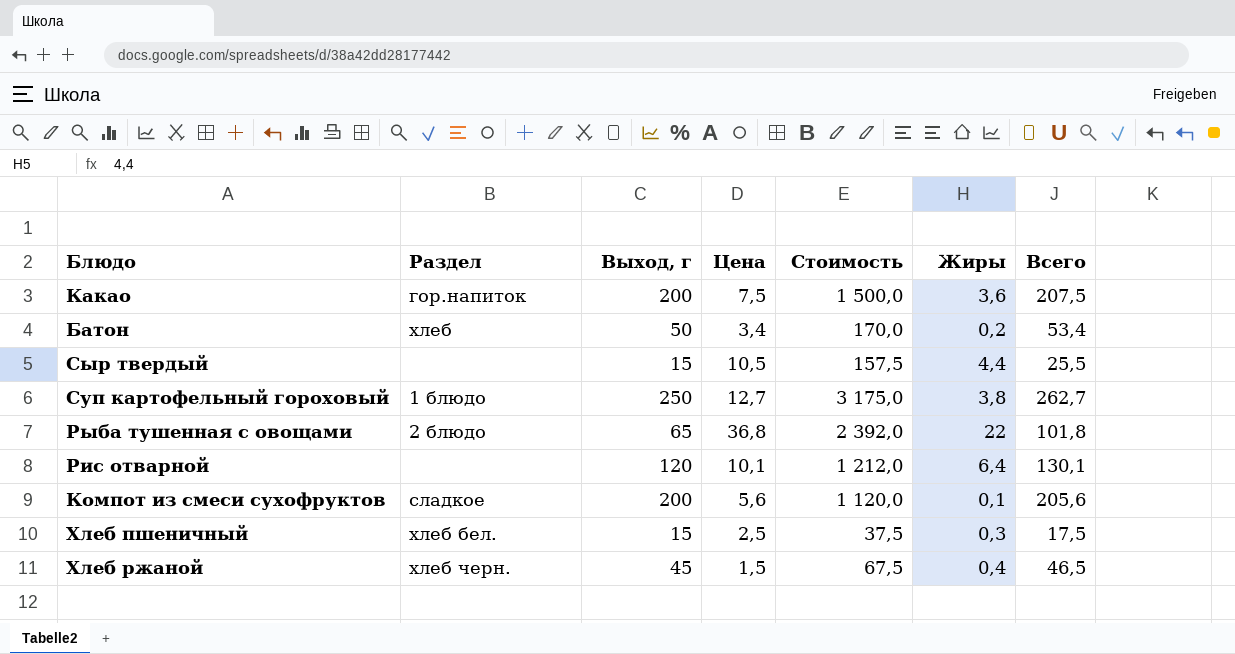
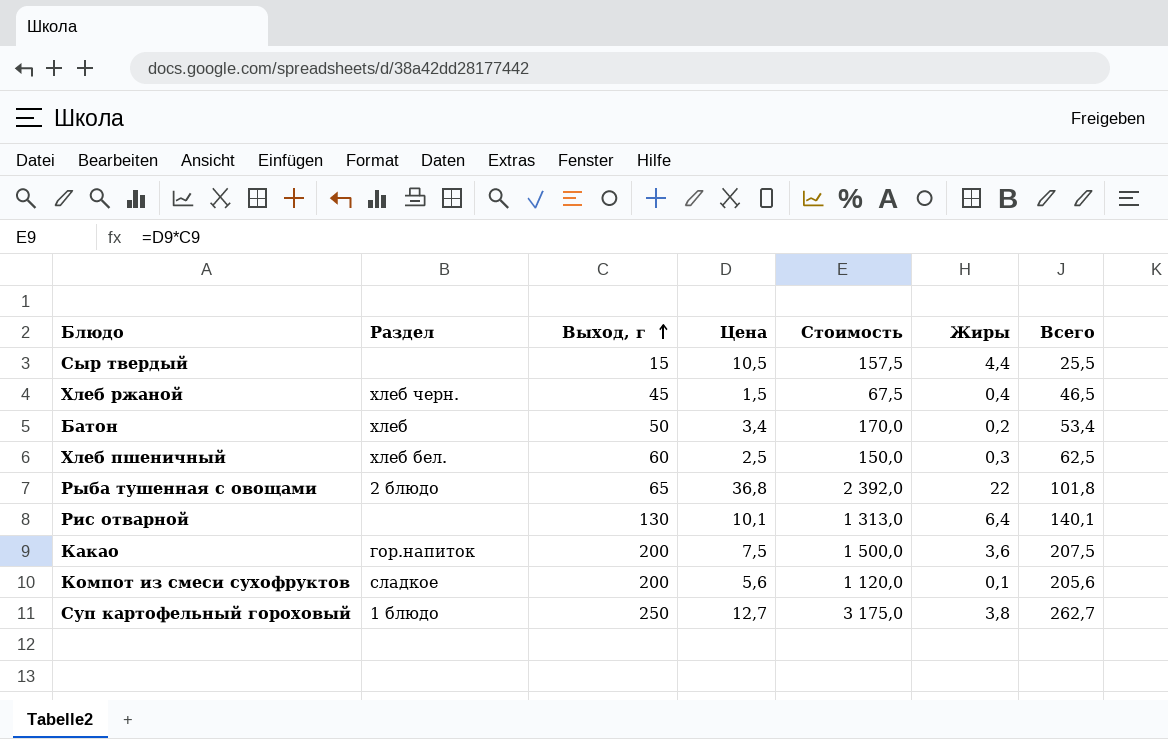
row order: none -> Выход, г ascending
Хлеб пшеничный | Выход, г: 15 -> 60
Хлеб пшеничный | Стоимость: 37,5 -> 150,0
Хлеб пшеничный | Всего: 17,5 -> 62,5
Рис отварной | Выход, г: 120 -> 130
Рис отварной | Стоимость: 1 212,0 -> 1 313,0
Рис отварной | Всего: 130,1 -> 140,1

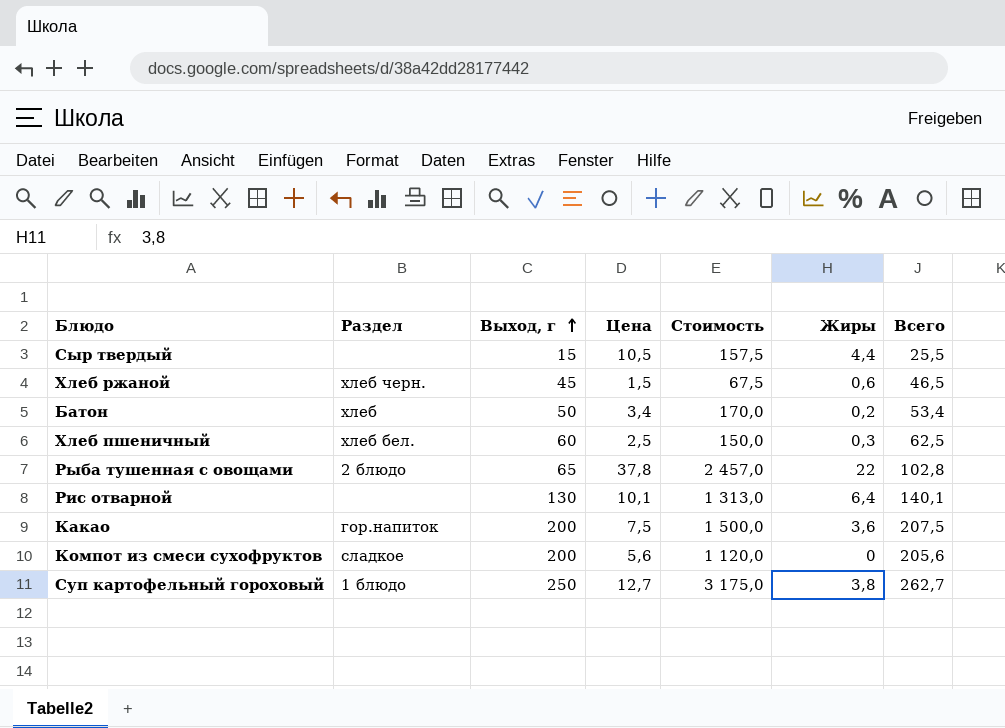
Хлеб ржаной | Жиры: 0,4 -> 0,6
Рыба тушенная с овощами | Цена: 36,8 -> 37,8
Рыба тушенная с овощами | Стоимость: 2 392,0 -> 2 457,0
Рыба тушенная с овощами | Всего: 101,8 -> 102,8
Компот из смеси сухофруктов | Жиры: 0,1 -> 0

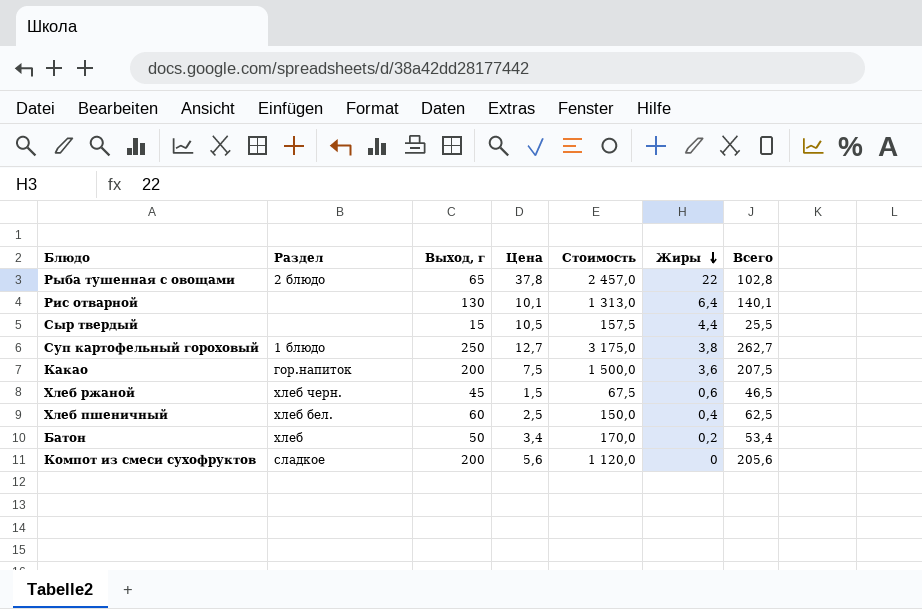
row order: Выход, г ascending -> Жиры descending
Хлеб пшеничный | Жиры: 0,3 -> 0,4

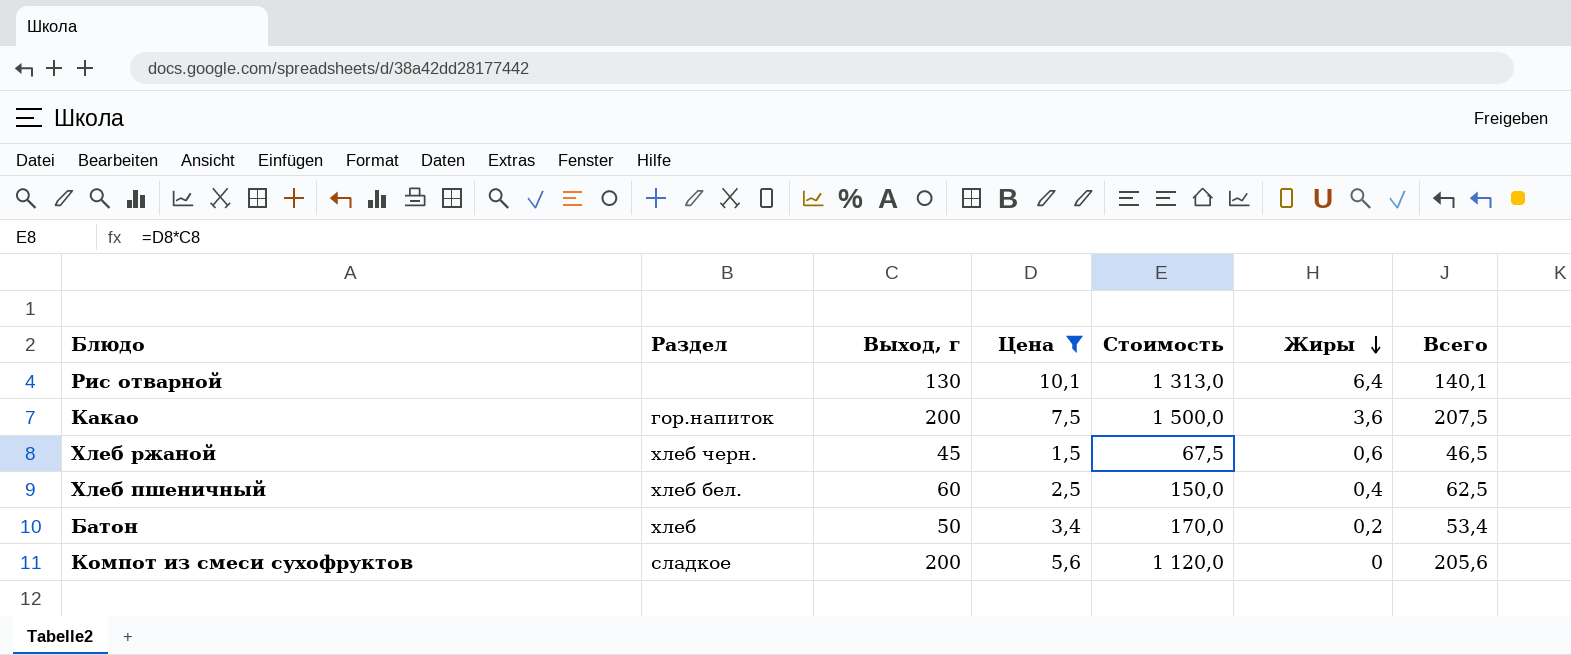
filter: none -> Цена <= 10,1

